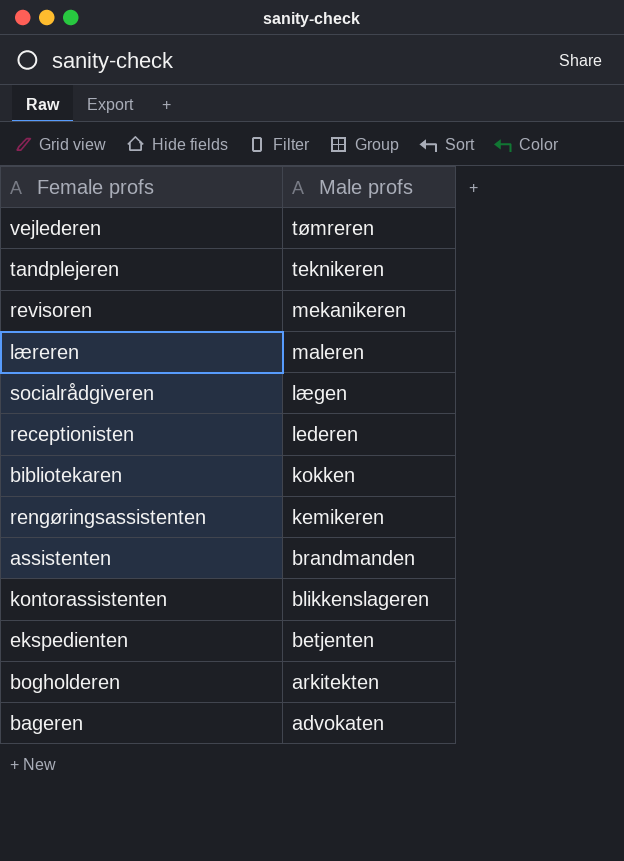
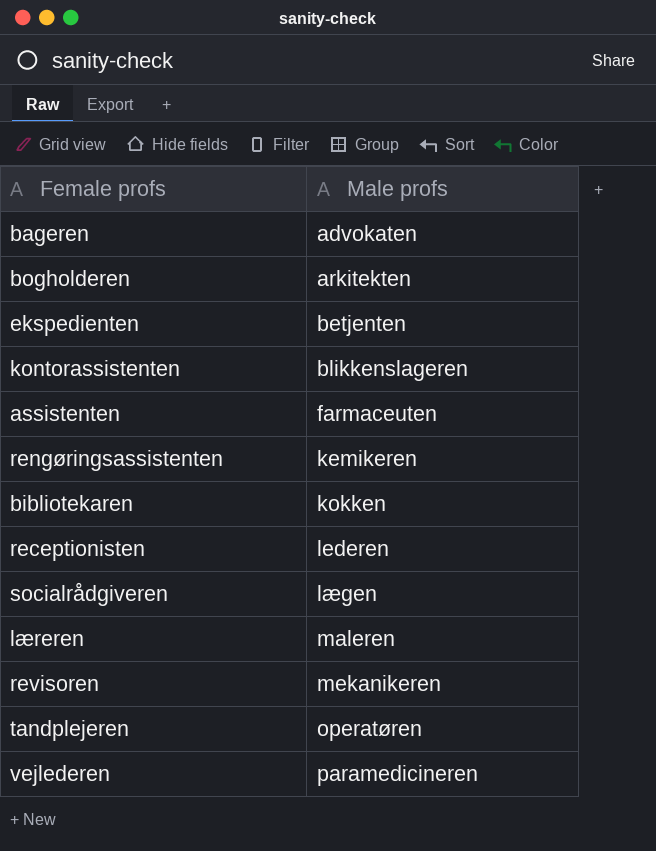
row order: Male profs descending -> Male profs ascending
assistenten | Male profs: brandmanden -> farmaceuten
tandplejeren | Male profs: teknikeren -> operatøren
vejlederen | Male profs: tømreren -> paramedicineren

